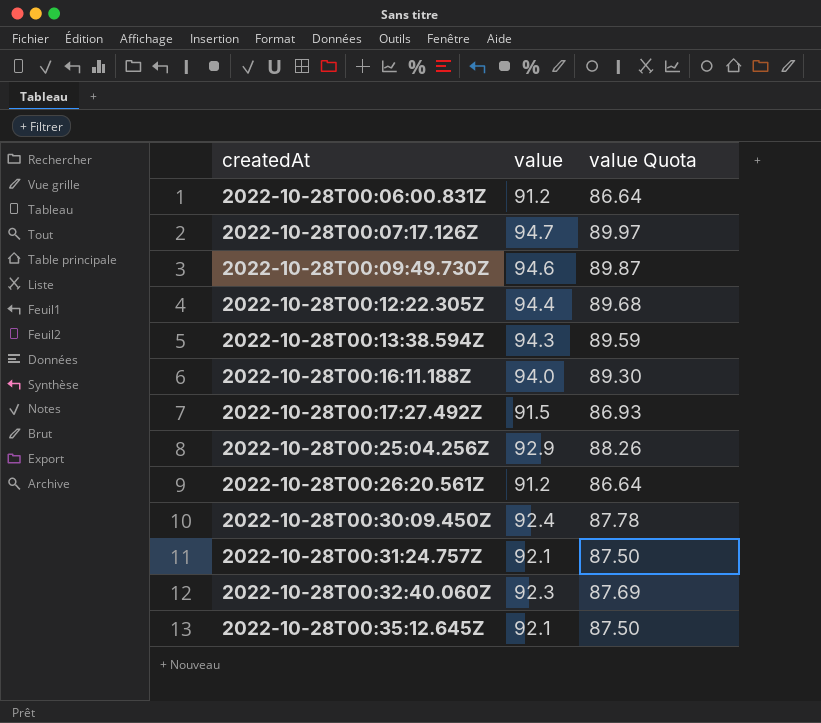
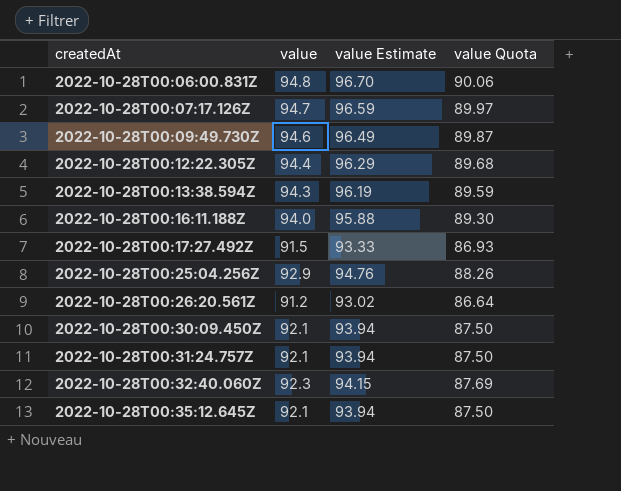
column value Estimate | formula: none -> [value] * 1.02
2022-10-28T00:06:00.831Z | value: 91.2 -> 94.8
2022-10-28T00:06:00.831Z | value Quota: 86.64 -> 90.06
2022-10-28T00:30:09.450Z | value: 92.4 -> 92.1
2022-10-28T00:30:09.450Z | value Quota: 87.78 -> 87.50

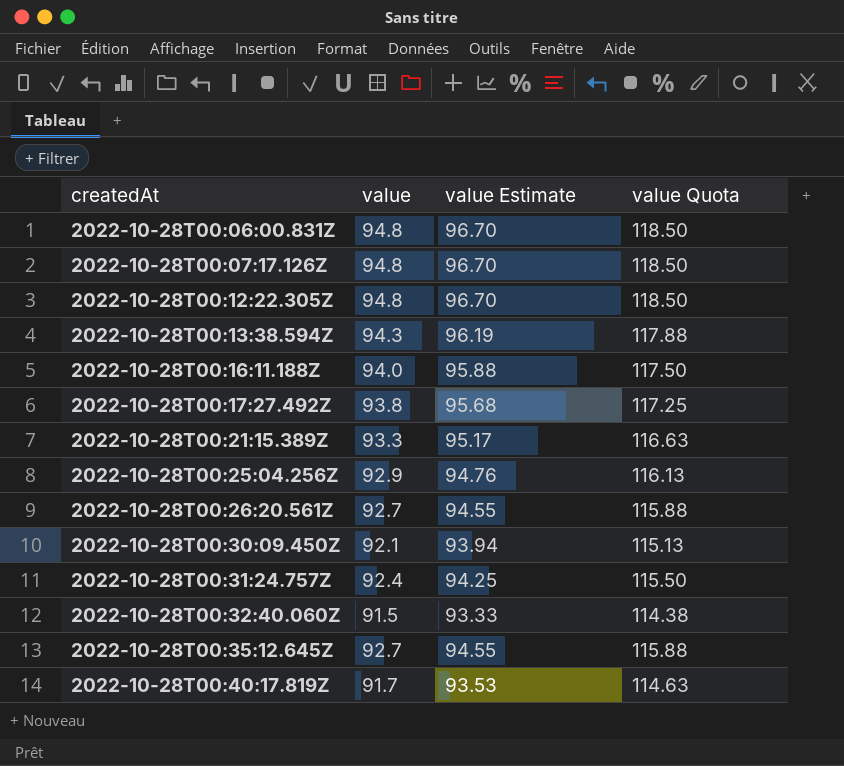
column value Quota | formula: [value] * 0.95 -> [value] * 1.25
row 2022-10-28T00:09:49.730Z: 94.6 | 96.49 | 89.87 -> none
2022-10-28T00:07:17.126Z | value: 94.7 -> 94.8
2022-10-28T00:07:17.126Z | value Estimate: 96.59 -> 96.70
2022-10-28T00:12:22.305Z | value: 94.4 -> 94.8
2022-10-28T00:12:22.305Z | value Estimate: 96.29 -> 96.70
2022-10-28T00:17:27.492Z | value: 91.5 -> 93.8
2022-10-28T00:17:27.492Z | value Estimate: 93.33 -> 95.68
row 2022-10-28T00:21:15.389Z: none -> 93.3 | 95.17 | 116.63
2022-10-28T00:26:20.561Z | value: 91.2 -> 92.7
2022-10-28T00:26:20.561Z | value Estimate: 93.02 -> 94.55
2022-10-28T00:31:24.757Z | value: 92.1 -> 92.4
2022-10-28T00:31:24.757Z | value Estimate: 93.94 -> 94.25
2022-10-28T00:32:40.060Z | value: 92.3 -> 91.5
2022-10-28T00:32:40.060Z | value Estimate: 94.15 -> 93.33
2022-10-28T00:35:12.645Z | value: 92.1 -> 92.7
2022-10-28T00:35:12.645Z | value Estimate: 93.94 -> 94.55
row 2022-10-28T00:40:17.819Z: none -> 91.7 | 93.53 | 114.63

